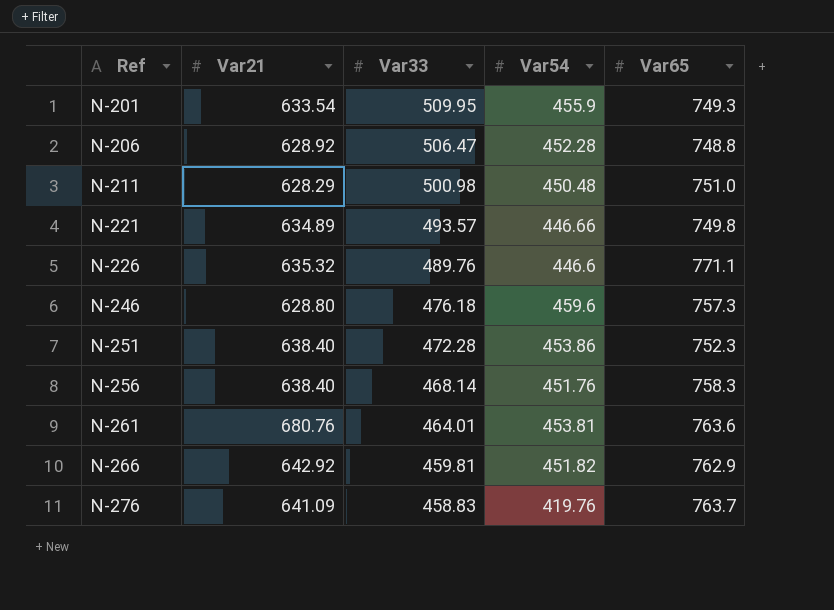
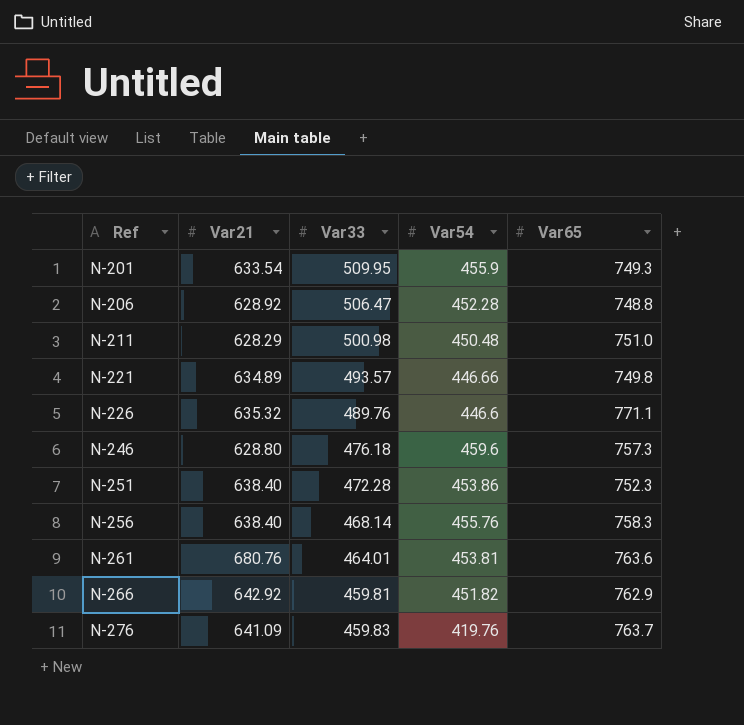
N-256 | Var54: 451.76 -> 455.76
N-276 | Var33: 458.83 -> 459.83

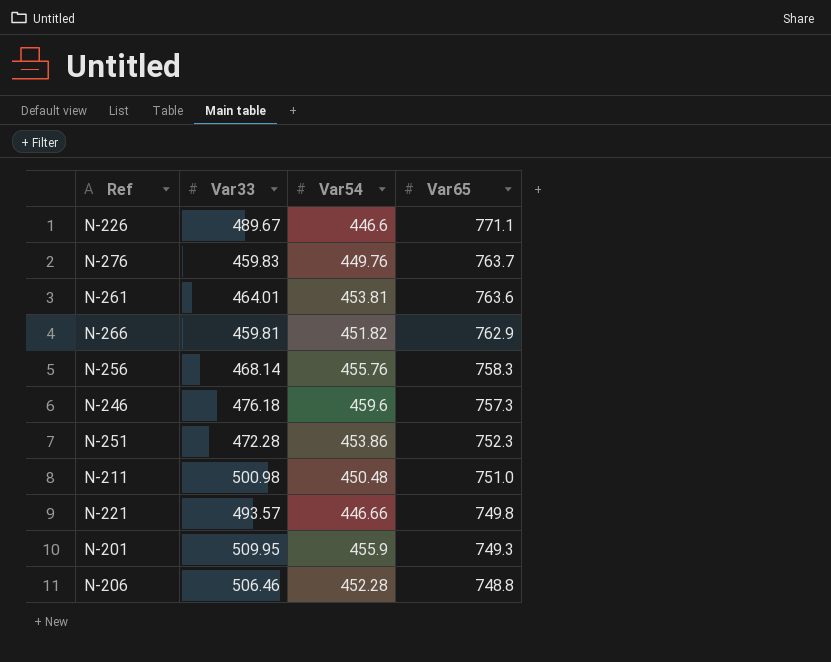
row order: Ref ascending -> Var65 descending
column Var21 | position: 2 -> none
N-226 | Var33: 489.76 -> 489.67
N-276 | Var54: 419.76 -> 449.76
N-206 | Var33: 506.47 -> 506.46

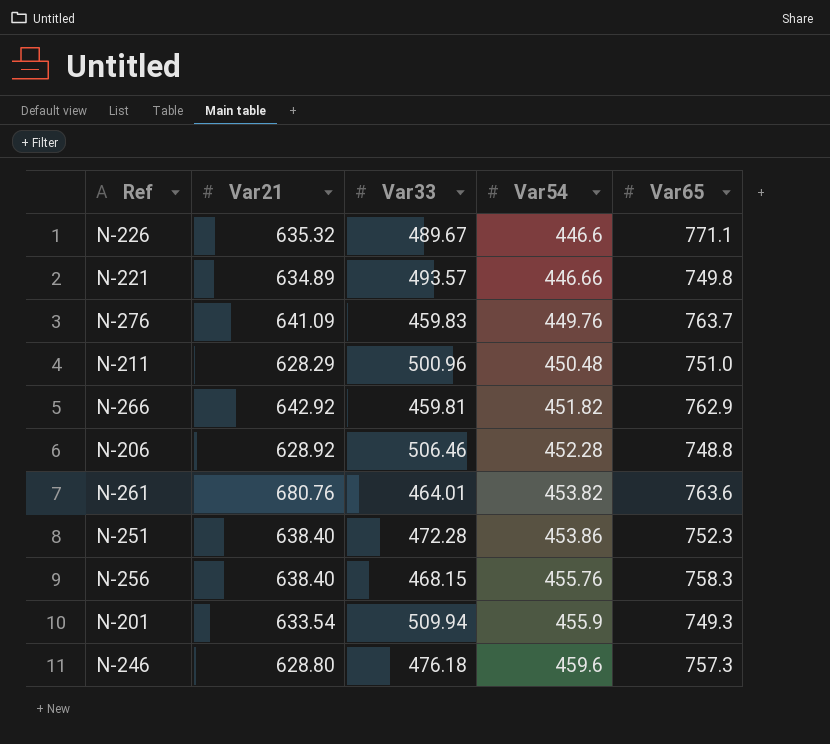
row order: Var65 descending -> Var54 ascending
column Var21 | position: none -> 2
N-211 | Var33: 500.98 -> 500.96
N-261 | Var54: 453.81 -> 453.82
N-256 | Var33: 468.14 -> 468.15
N-201 | Var33: 509.95 -> 509.94

